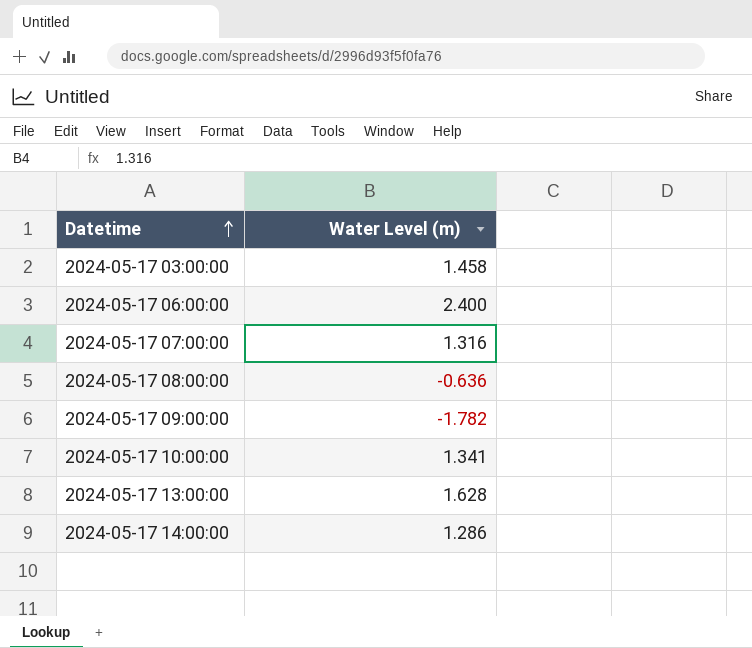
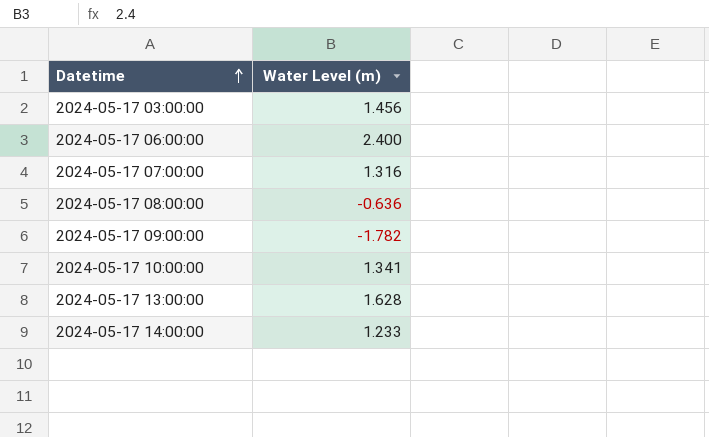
2024-05-17 03:00:00 | Water Level (m): 1.458 -> 1.456
2024-05-17 14:00:00 | Water Level (m): 1.286 -> 1.233

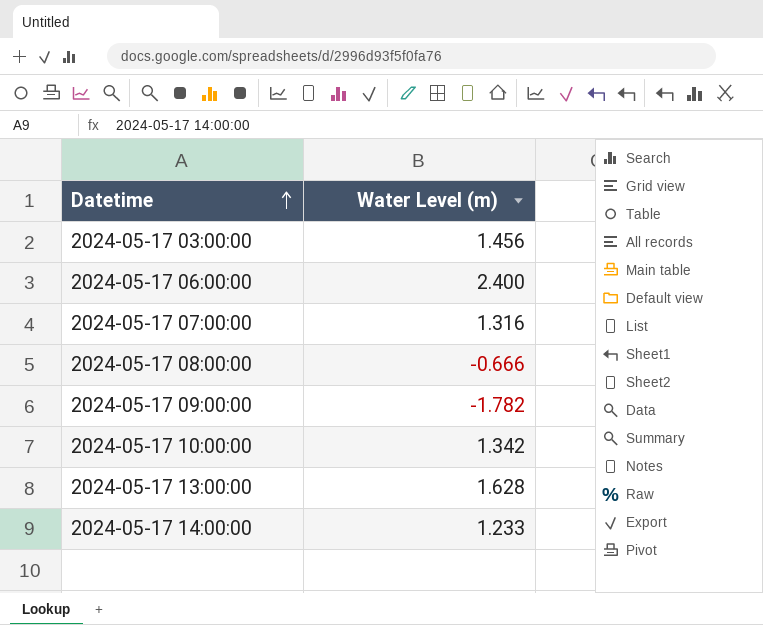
2024-05-17 08:00:00 | Water Level (m): -0.636 -> -0.666
2024-05-17 10:00:00 | Water Level (m): 1.341 -> 1.342

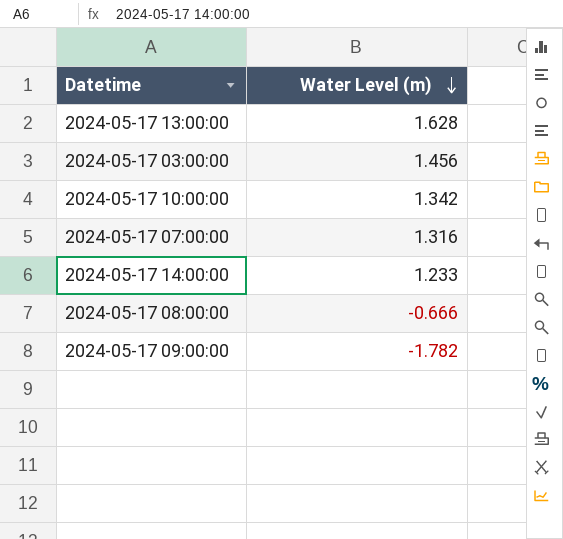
row order: Datetime ascending -> Water Level (m) descending
row 2024-05-17 06:00:00: 2.400 -> none

